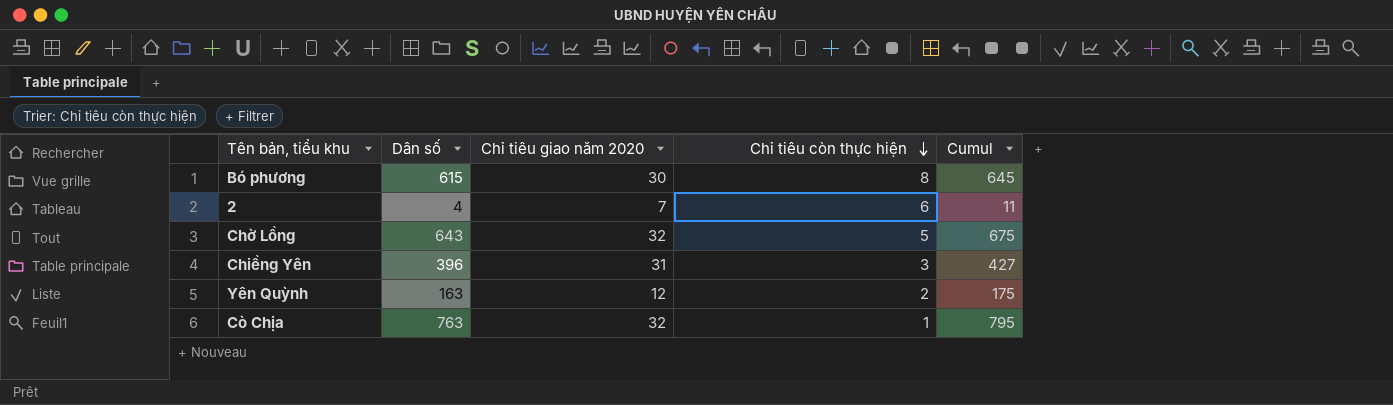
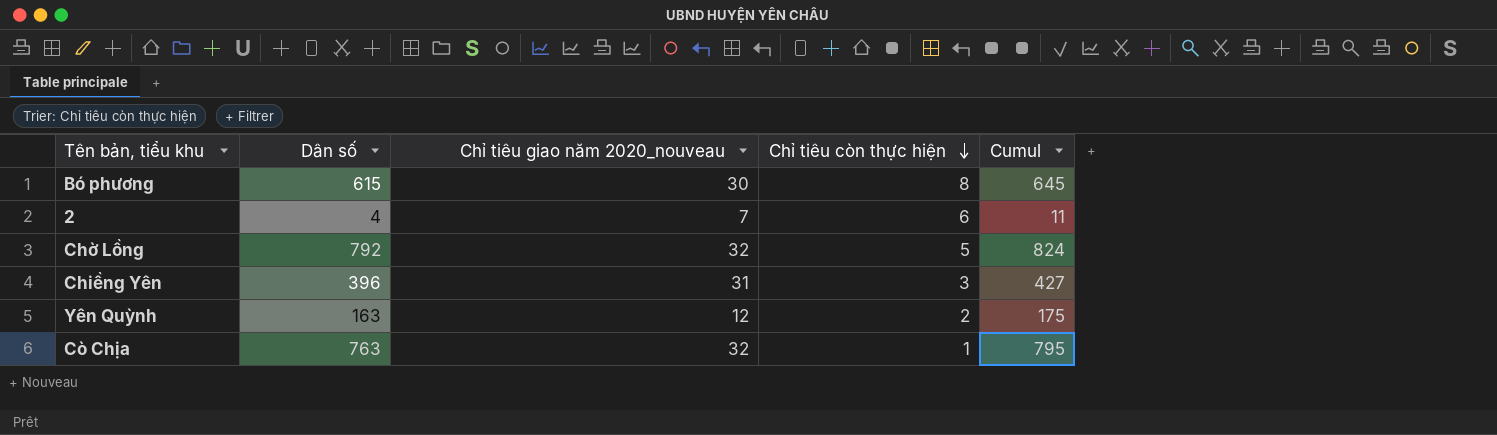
column name: Chỉ tiêu giao năm 2020 -> Chỉ tiêu giao năm 2020_nouveau
Chờ Lồng | Dân số: 643 -> 792
Chờ Lồng | Cumul: 675 -> 824

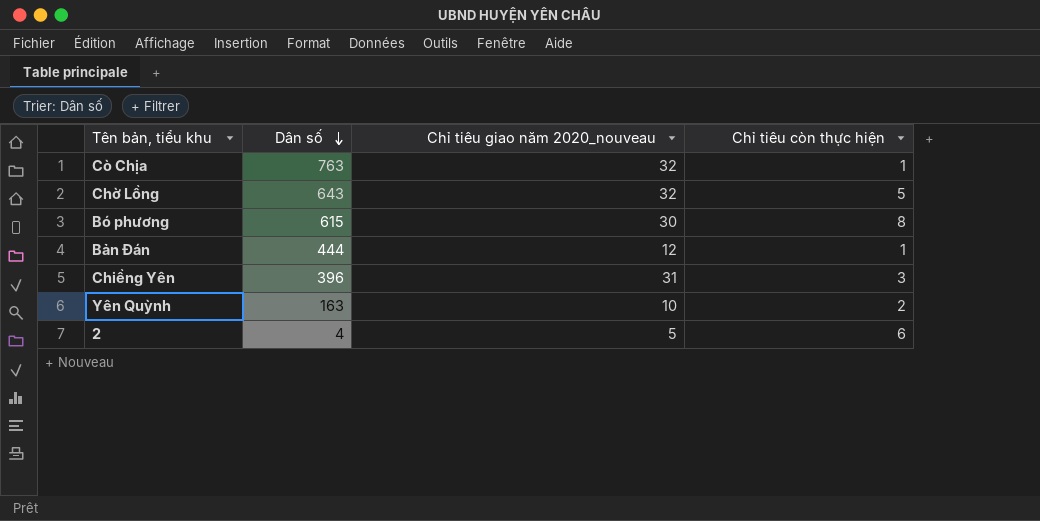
row order: Chỉ tiêu còn thực hiện descending -> Dân số descending
column Cumul | formula: [Dân số] + [Chỉ tiêu giao năm 2020_nouveau] -> none
Chờ Lồng | Dân số: 792 -> 643
row Bản Đán: none -> 444 | 12 | 1
Yên Quỳnh | Chỉ tiêu giao năm 2020_nouveau: 12 -> 10
2 | Chỉ tiêu giao năm 2020_nouveau: 7 -> 5

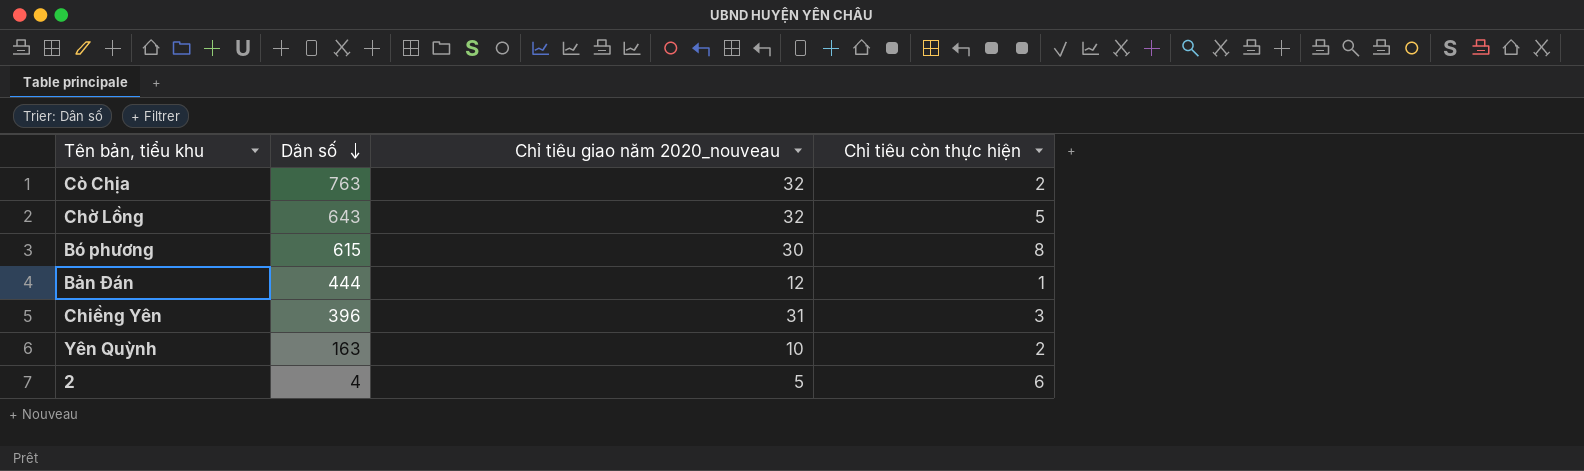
Cò Chịa | Chỉ tiêu còn thực hiện: 1 -> 2

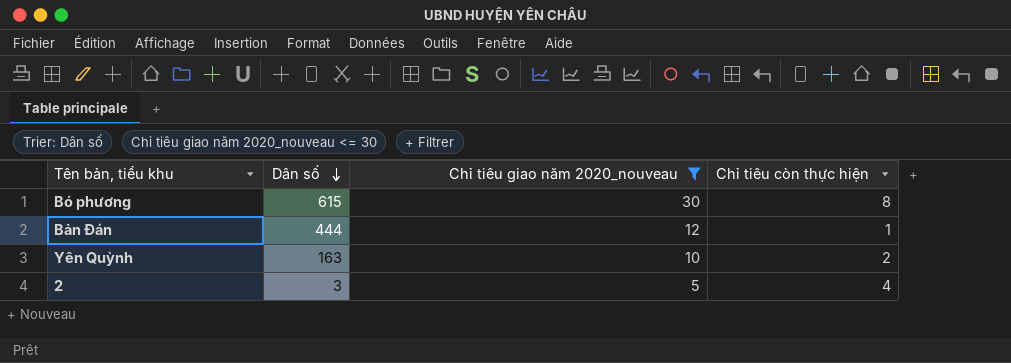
filter: none -> Chỉ tiêu giao năm 2020_nouveau <= 30
2 | Dân số: 4 -> 3
2 | Chỉ tiêu còn thực hiện: 6 -> 4

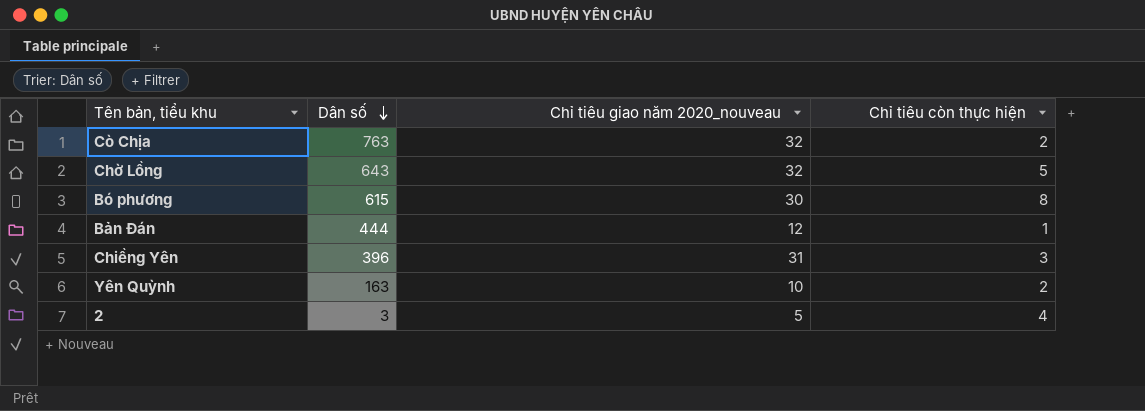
filter: Chỉ tiêu giao năm 2020_nouveau <= 30 -> none

